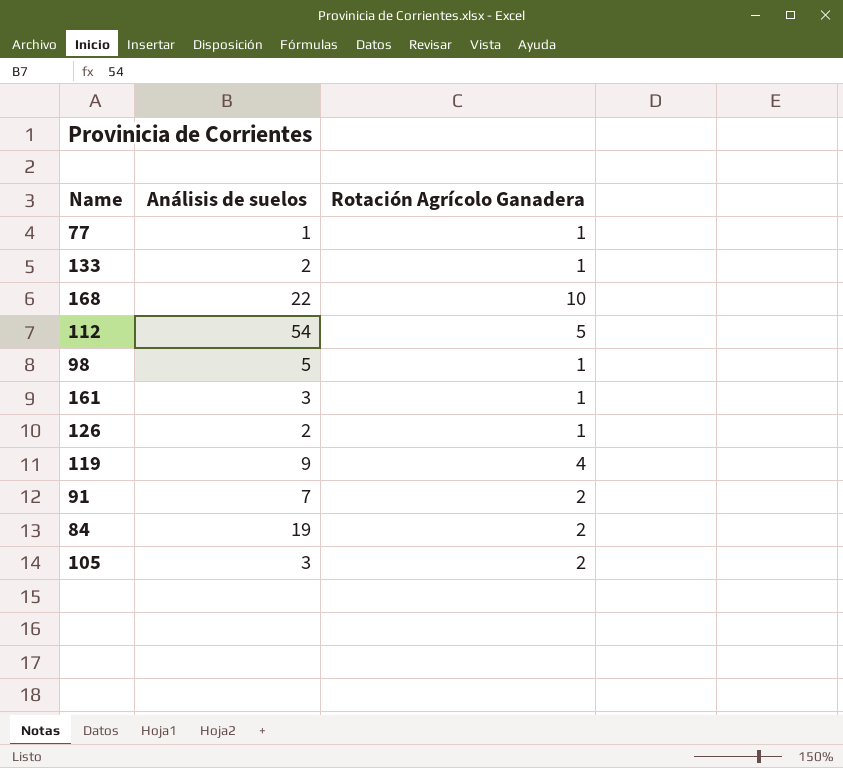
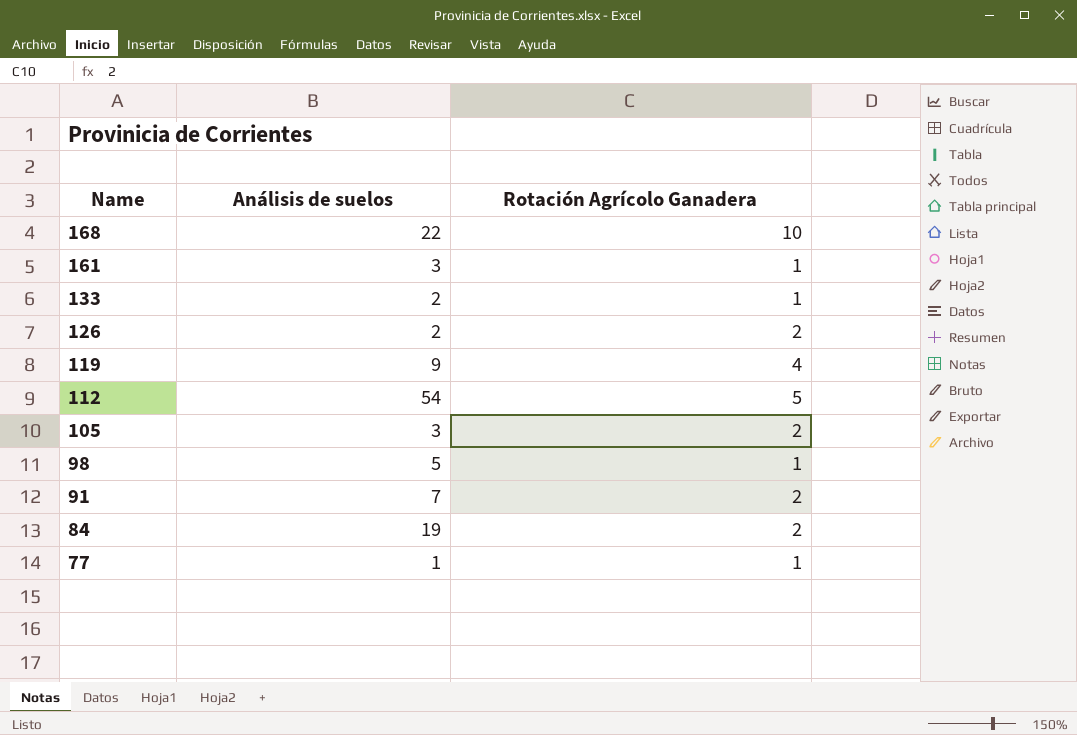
row order: none -> Name descending
126 | Rotación Agrícolo Ganadera: 1 -> 2

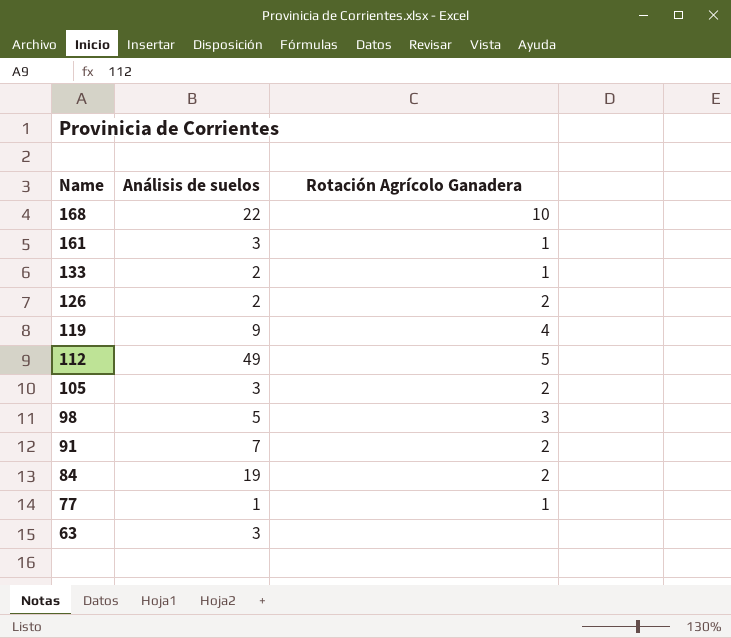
112 | Análisis de suelos: 54 -> 49
98 | Rotación Agrícolo Ganadera: 1 -> 3
row 63: none -> 3 | none

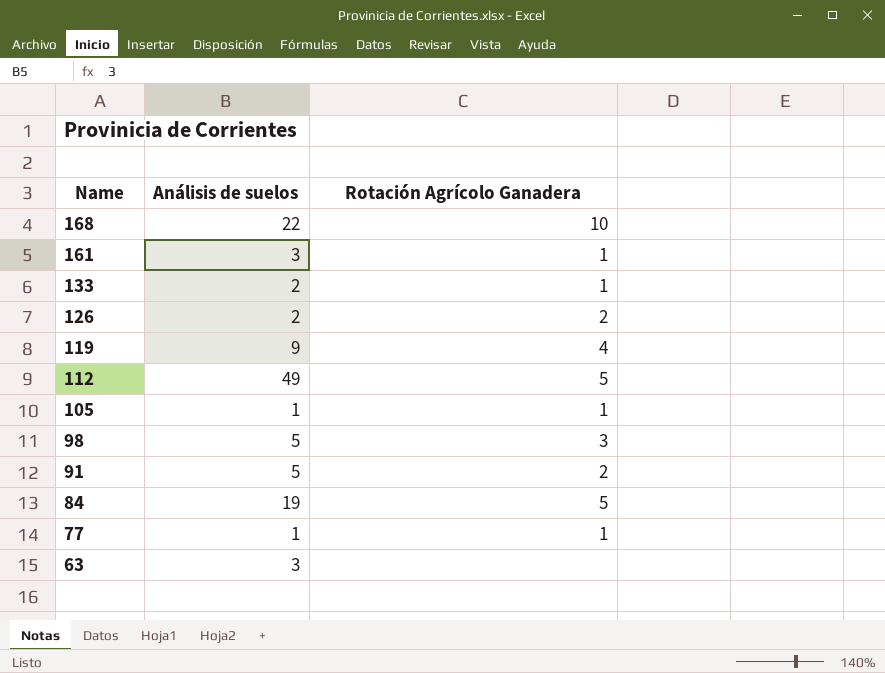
105 | Análisis de suelos: 3 -> 1
105 | Rotación Agrícolo Ganadera: 2 -> 1
91 | Análisis de suelos: 7 -> 5
84 | Rotación Agrícolo Ganadera: 2 -> 5

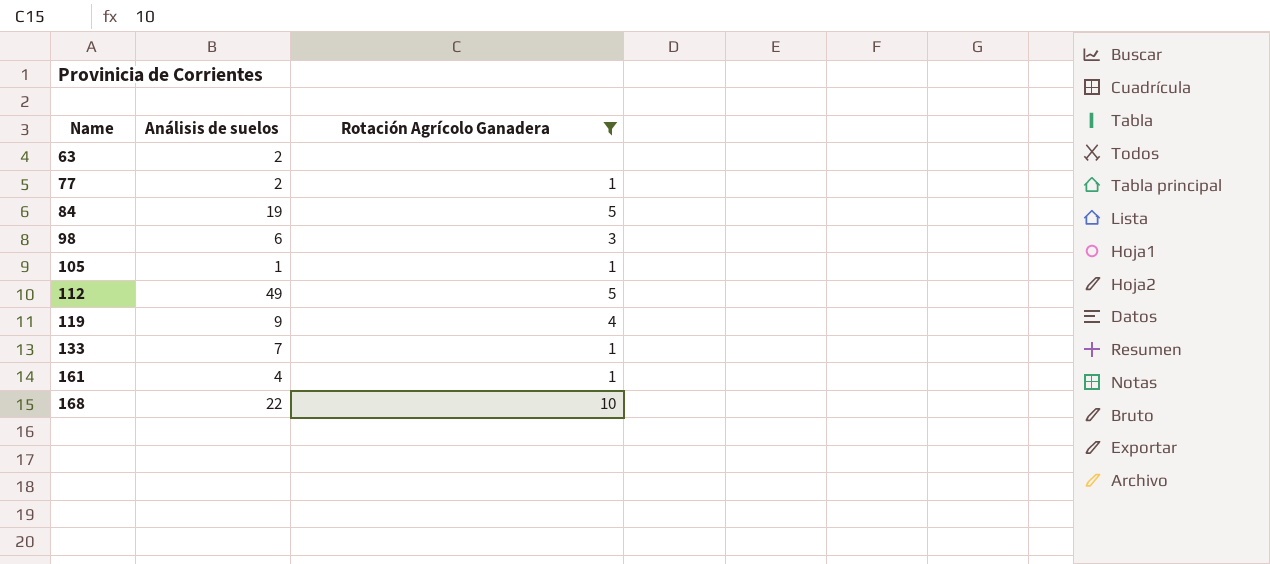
filter: none -> Rotación Agrícolo Ganadera != 2
row order: Name descending -> Name ascending
63 | Análisis de suelos: 3 -> 2
77 | Análisis de suelos: 1 -> 2
98 | Análisis de suelos: 5 -> 6
133 | Análisis de suelos: 2 -> 7
161 | Análisis de suelos: 3 -> 4

